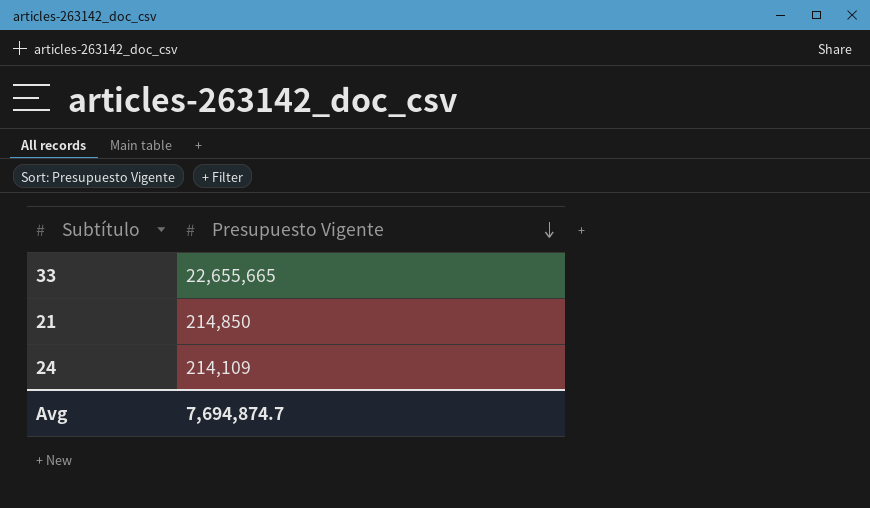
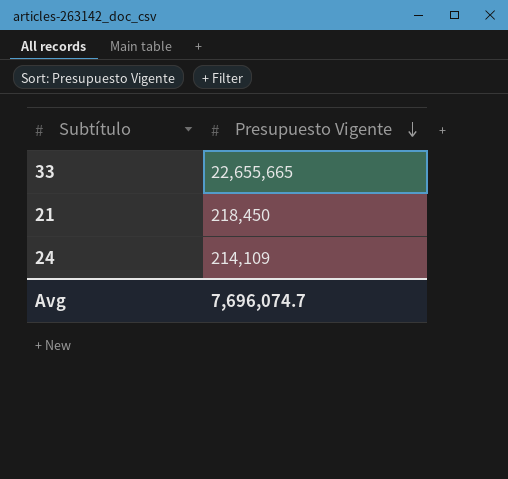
21 | Presupuesto Vigente: 214,850 -> 218,450
Avg | Presupuesto Vigente: 7,694,874.7 -> 7,696,074.7

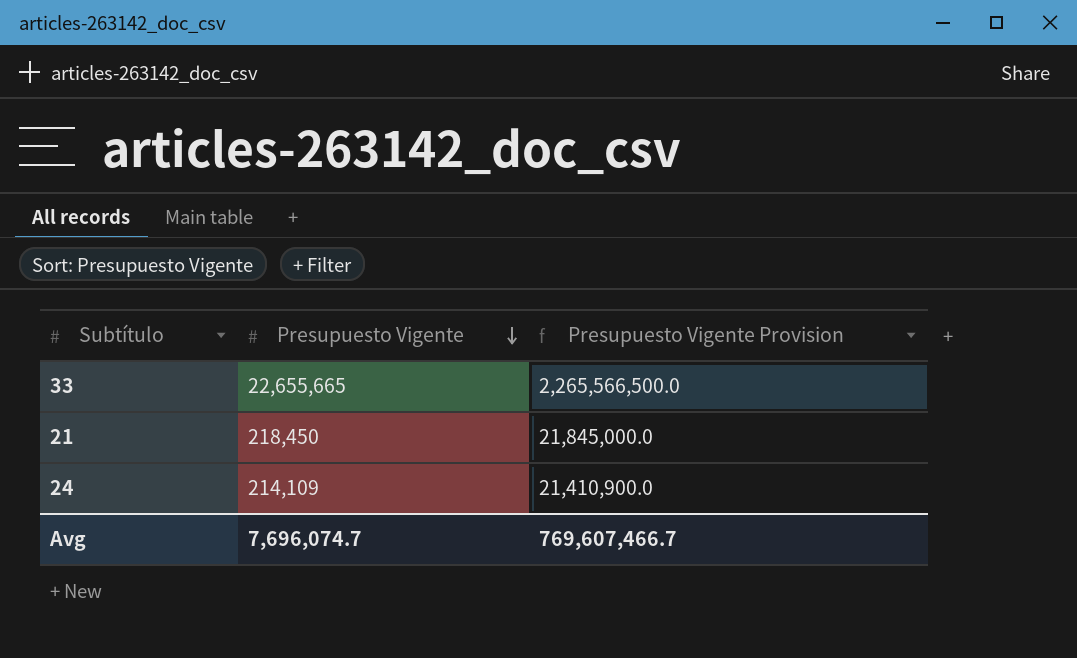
column Presupuesto Vigente Provision | formula: none -> [Presupuesto Vigente] * 100

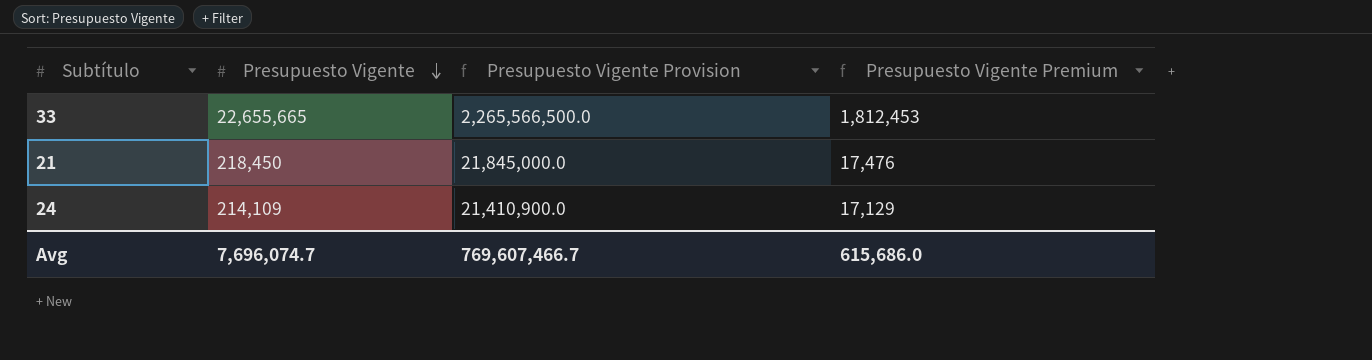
column Presupuesto Vigente Premium | formula: none -> [Presupuesto Vigente] * 0.08

